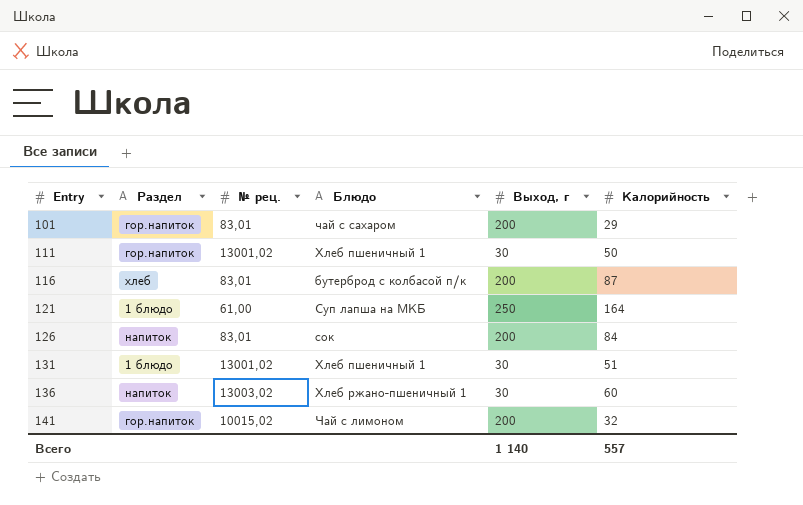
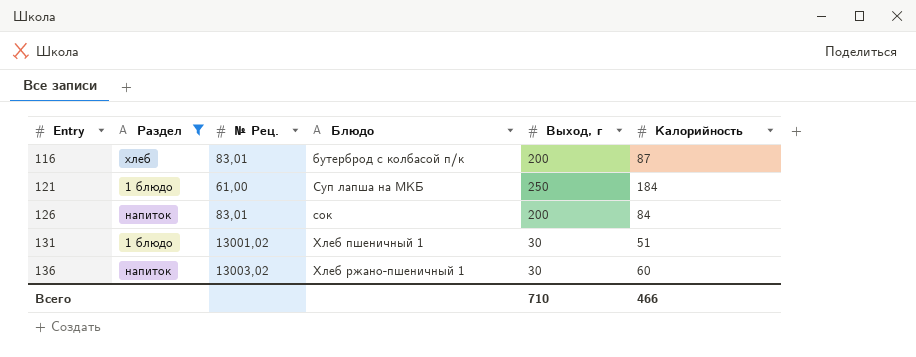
filter: none -> Раздел != гор.напиток
column name: № рец. -> № Рец.
121 | Калорийность: 164 -> 184
Всего | Выход, г: 1 140 -> 710
Всего | Калорийность: 557 -> 466

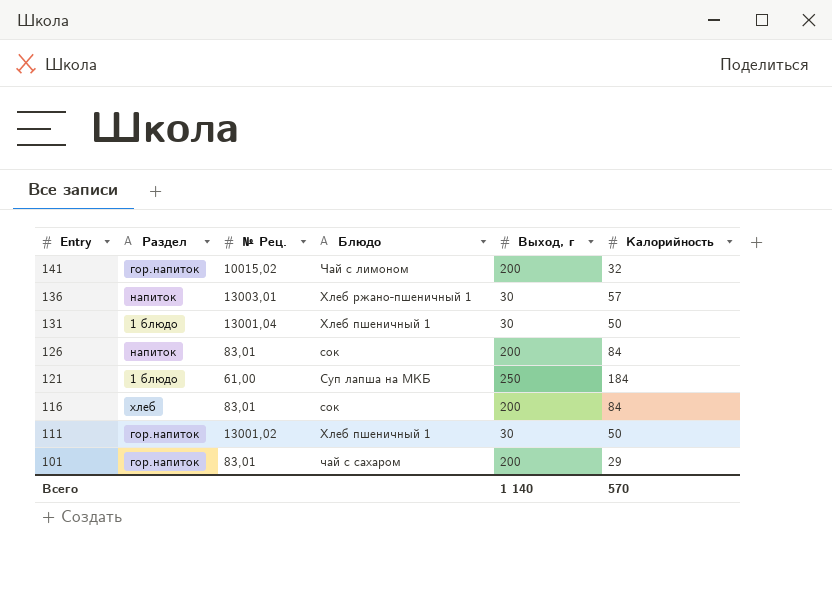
filter: Раздел != гор.напиток -> none
row order: Entry ascending -> Entry descending
136 | № Рец.: 13003,02 -> 13003,01
136 | Калорийность: 60 -> 57
131 | № Рец.: 13001,02 -> 13001,04
131 | Калорийность: 51 -> 50
116 | Блюдо: бутерброд с колбасой п/к -> сок
116 | Калорийность: 87 -> 84
Всего | Выход, г: 710 -> 1 140
Всего | Калорийность: 466 -> 570

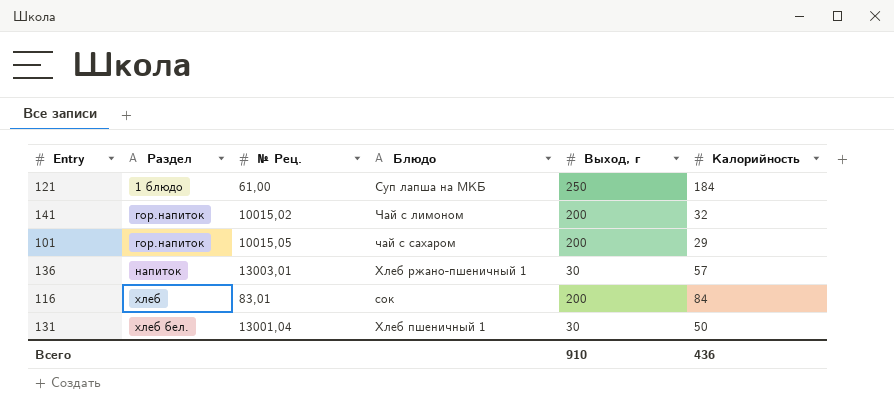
row order: Entry descending -> Раздел ascending
row 126: напиток | 83,01 | сок | 200 | 84 -> none
row 111: гор.напиток | 13001,02 | Хлеб пшеничный 1 | 30 | 50 -> none
101 | № Рец.: 83,01 -> 10015,05
131 | Раздел: 1 блюдо -> хлеб бел.
Всего | Выход, г: 1 140 -> 910
Всего | Калорийность: 570 -> 436

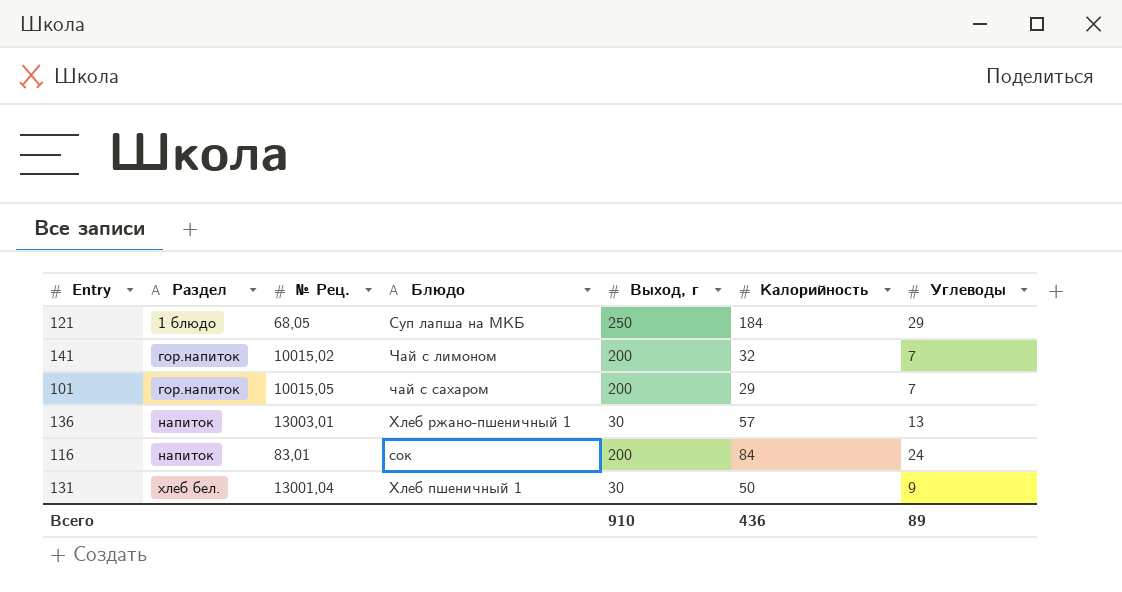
column Углеводы | position: none -> 7
121 | № Рец.: 61,00 -> 68,05
116 | Раздел: хлеб -> напиток

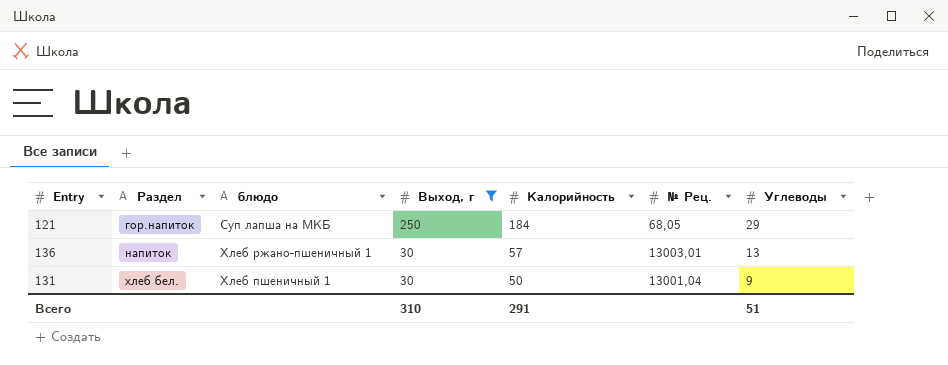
filter: none -> Выход, г != 200
column name: Блюдо -> блюдо
column № Рец. | position: 3 -> 6
121 | Раздел: 1 блюдо -> гор.напиток
Всего | Выход, г: 910 -> 310
Всего | Калорийность: 436 -> 291
Всего | Углеводы: 89 -> 51

